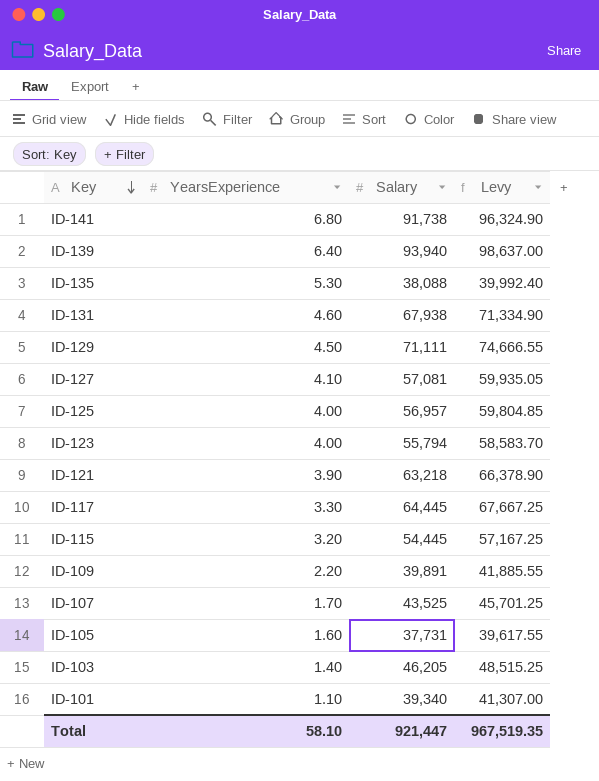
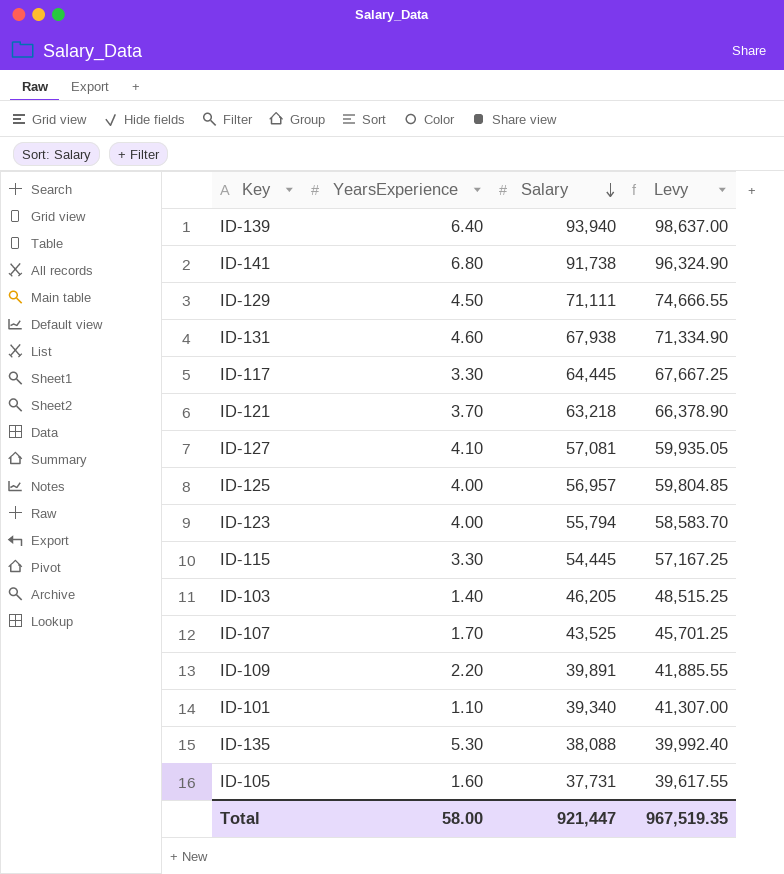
row order: Key descending -> Salary descending
ID-121 | YearsExperience: 3.90 -> 3.70
ID-115 | YearsExperience: 3.20 -> 3.30
Total | YearsExperience: 58.10 -> 58.00

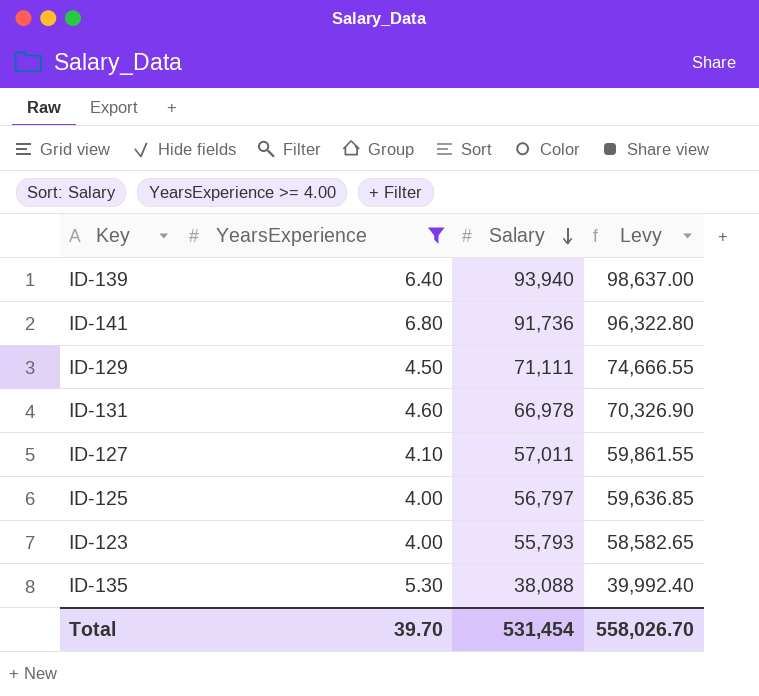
filter: none -> YearsExperience >= 4.00
ID-141 | Salary: 91,738 -> 91,736
ID-141 | Levy: 96,324.90 -> 96,322.80
ID-131 | Salary: 67,938 -> 66,978
ID-131 | Levy: 71,334.90 -> 70,326.90
ID-127 | Salary: 57,081 -> 57,011
ID-127 | Levy: 59,935.05 -> 59,861.55
ID-125 | Salary: 56,957 -> 56,797
ID-125 | Levy: 59,804.85 -> 59,636.85
ID-123 | Salary: 55,794 -> 55,793
ID-123 | Levy: 58,583.70 -> 58,582.65
Total | YearsExperience: 58.00 -> 39.70
Total | Salary: 921,447 -> 531,454
Total | Levy: 967,519.35 -> 558,026.70

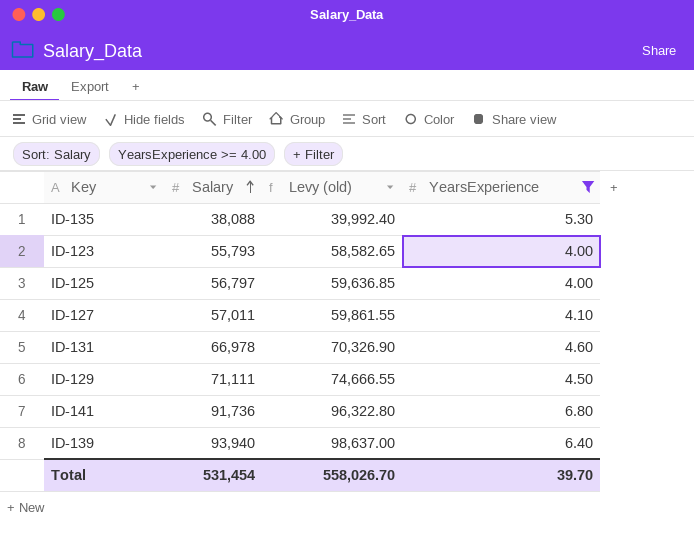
row order: Salary descending -> Salary ascending
column name: Levy -> Levy (old)
column YearsExperience | position: 2 -> 4

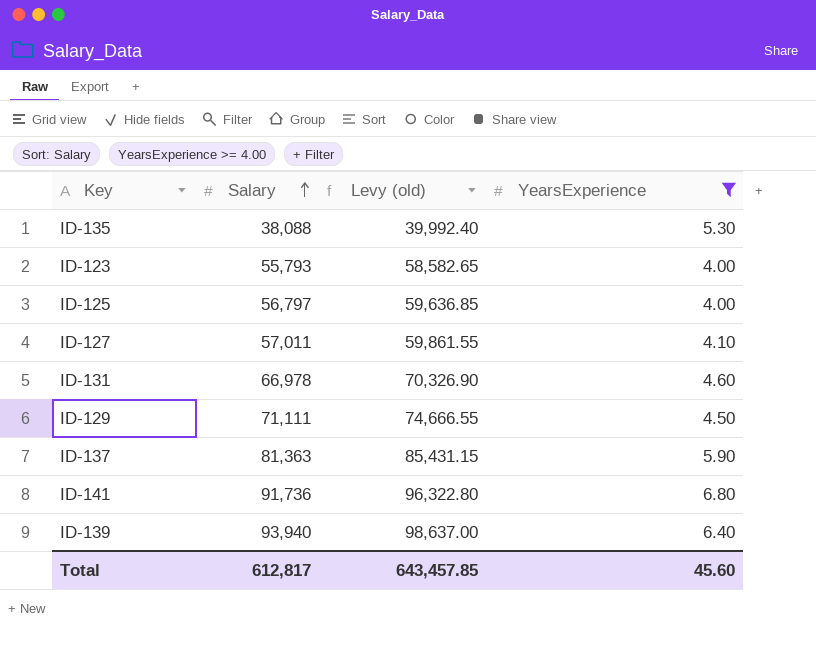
row ID-137: none -> 81,363 | 85,431.15 | 5.90
Total | Salary: 531,454 -> 612,817
Total | Levy (old): 558,026.70 -> 643,457.85
Total | YearsExperience: 39.70 -> 45.60

